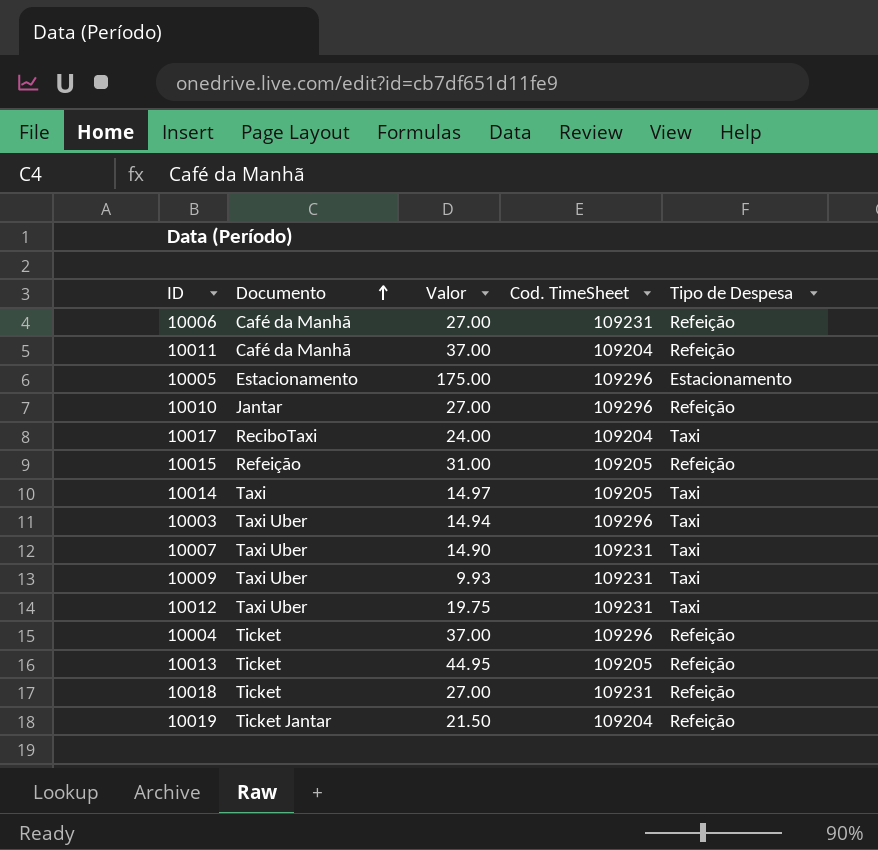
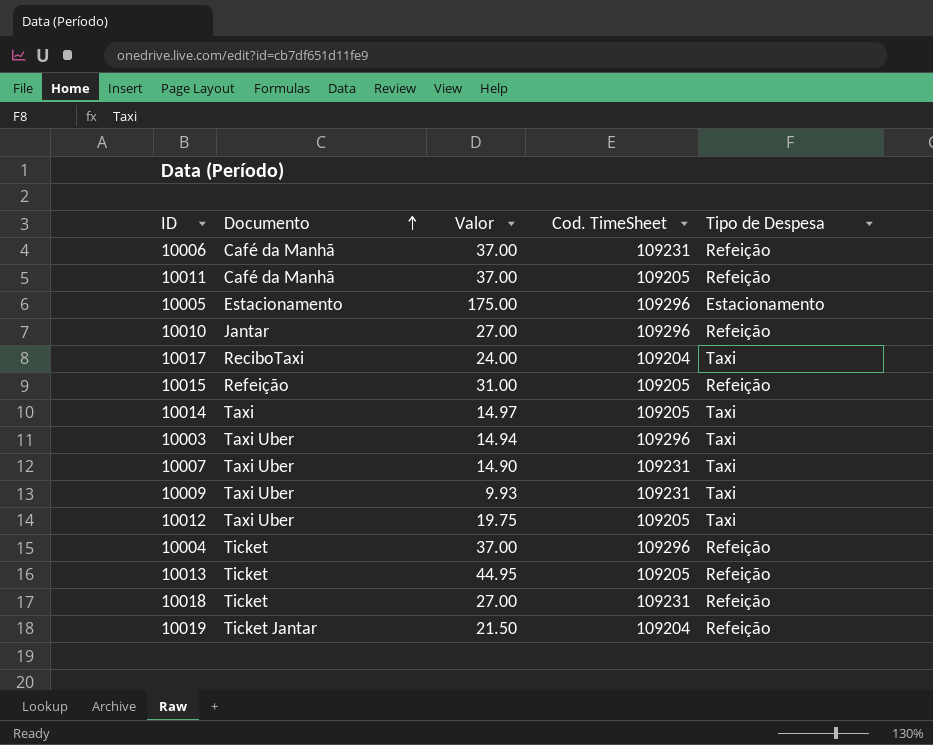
10006 | Valor: 27.00 -> 37.00
10011 | Cod. TimeSheet: 109204 -> 109205
10012 | Cod. TimeSheet: 109231 -> 109205

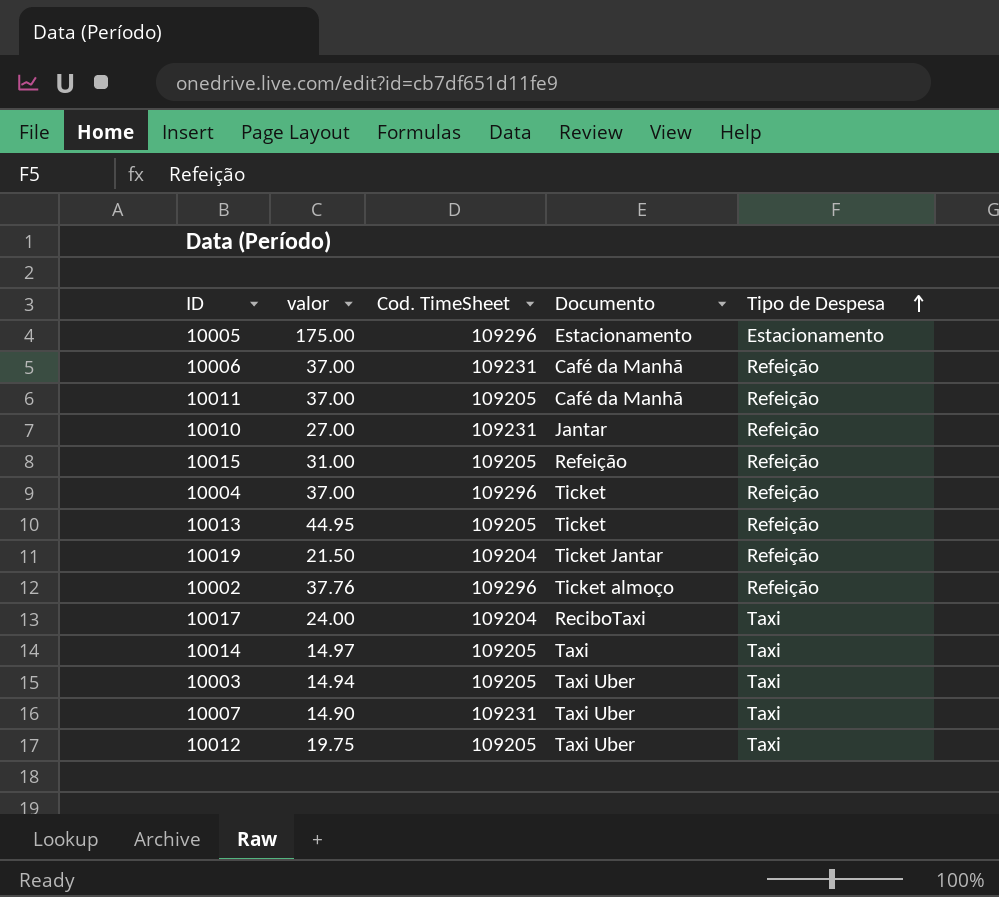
row order: Documento ascending -> Tipo de Despesa ascending
column name: Valor -> valor
column Documento | position: 2 -> 4
row 10009: Taxi Uber | 9.93 | 109231 | Taxi -> none
row 10018: Ticket | 27.00 | 109231 | Refeição -> none
10010 | Cod. TimeSheet: 109296 -> 109231
row 10002: none -> 37.76 | 109296 | Ticket almoço | Refeição
10003 | Cod. TimeSheet: 109296 -> 109205

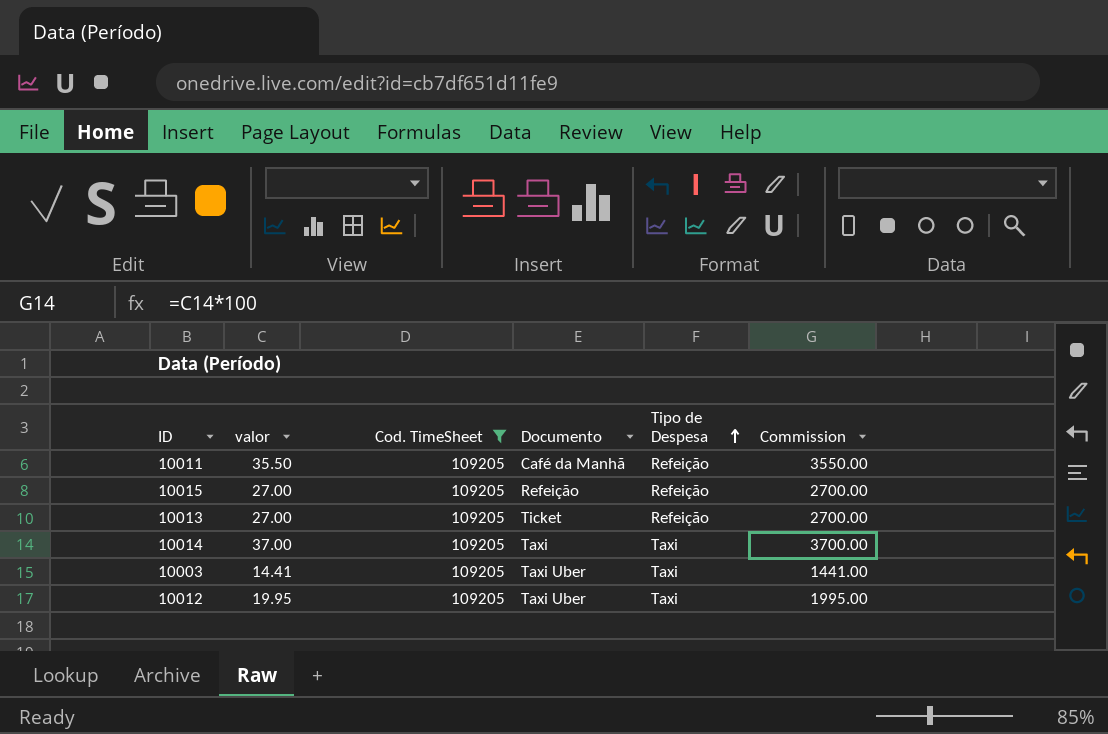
filter: none -> Cod. TimeSheet = 109205
column Commission | formula: none -> [valor] * 100
10011 | valor: 37.00 -> 35.50
10015 | valor: 31.00 -> 27.00
10013 | valor: 44.95 -> 27.00
10014 | valor: 14.97 -> 37.00
10003 | valor: 14.94 -> 14.41
10012 | valor: 19.75 -> 19.95

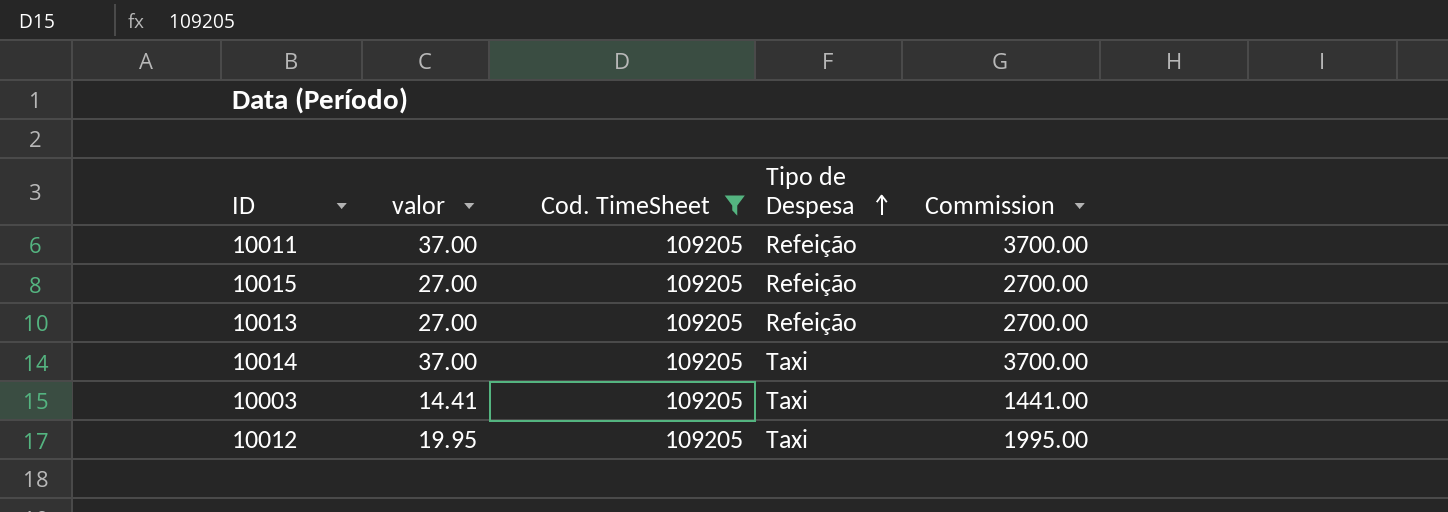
column Documento | position: 4 -> none
10011 | valor: 35.50 -> 37.00
10011 | Commission: 3550.00 -> 3700.00

